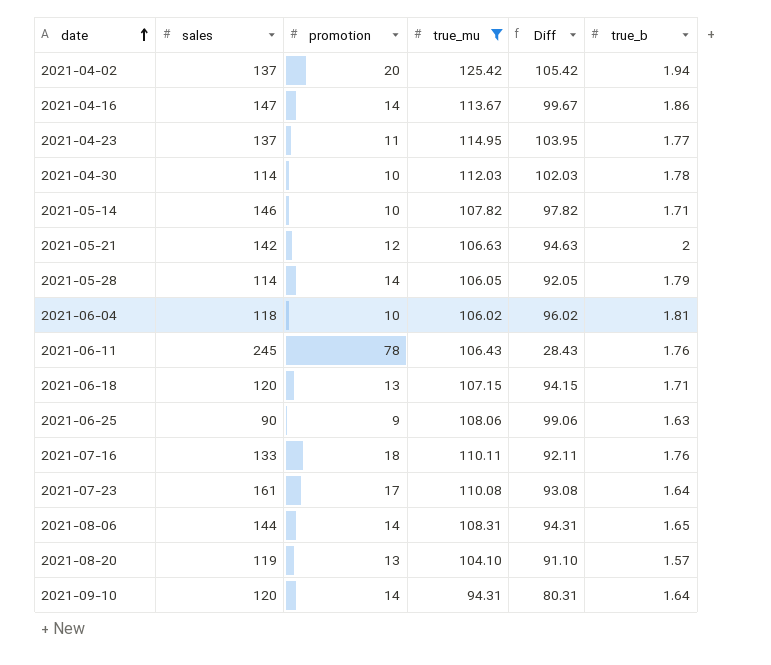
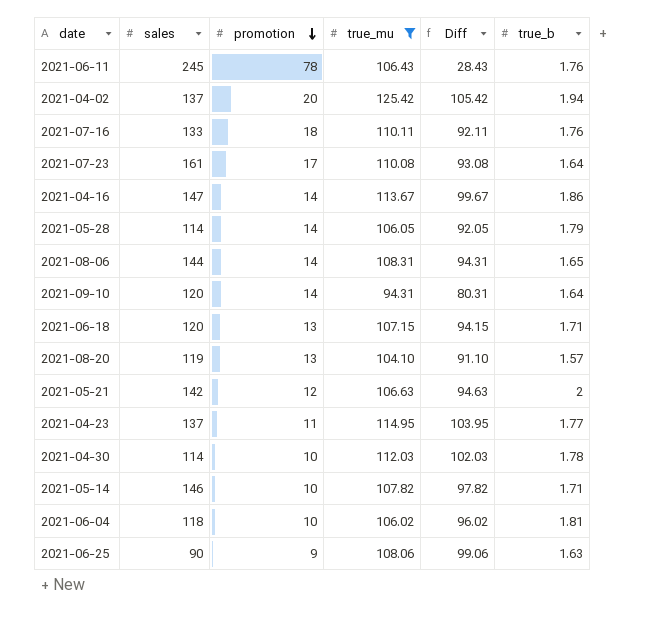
row order: date ascending -> promotion descending

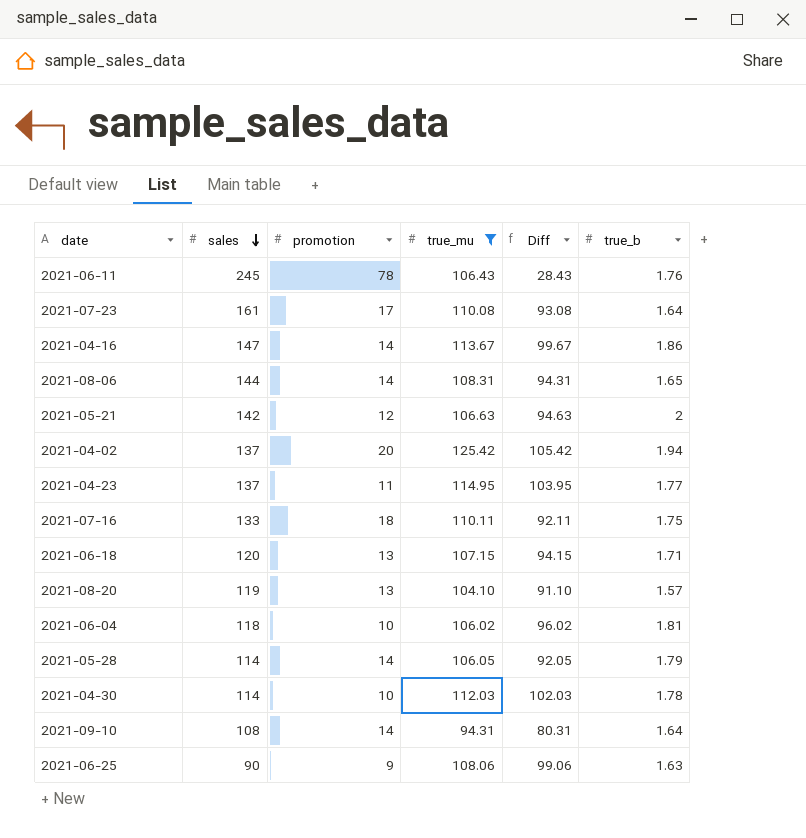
row order: promotion descending -> sales descending
row 2021-05-14: 146 | 10 | 107.82 | 97.82 | 1.71 -> none
2021-07-16 | true_b: 1.76 -> 1.75
2021-09-10 | sales: 120 -> 108

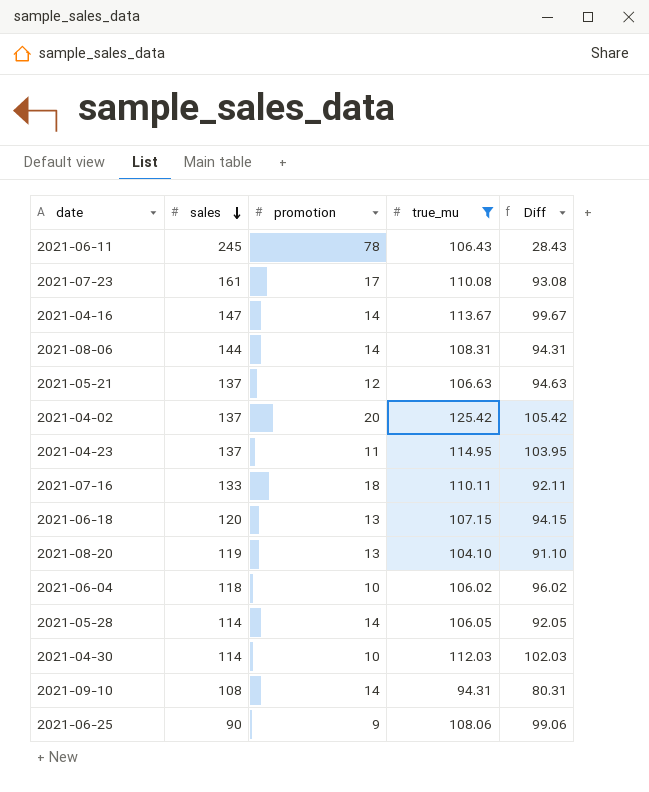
column true_b | position: 6 -> none
2021-05-21 | sales: 142 -> 137

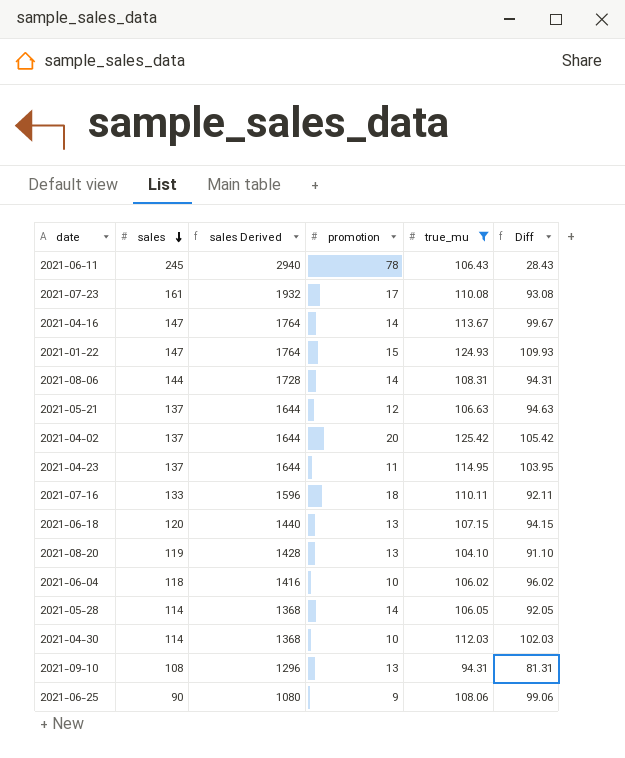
column sales Derived | formula: none -> [sales] * 12
row 2021-01-22: none -> 147 | 1764 | 15 | 124.93 | 109.93
2021-09-10 | promotion: 14 -> 13
2021-09-10 | Diff: 80.31 -> 81.31

